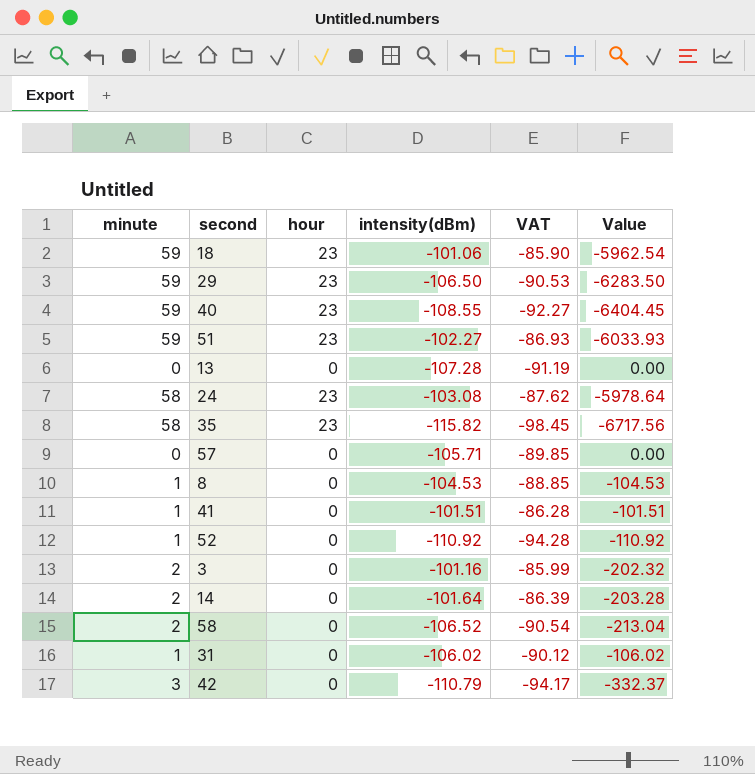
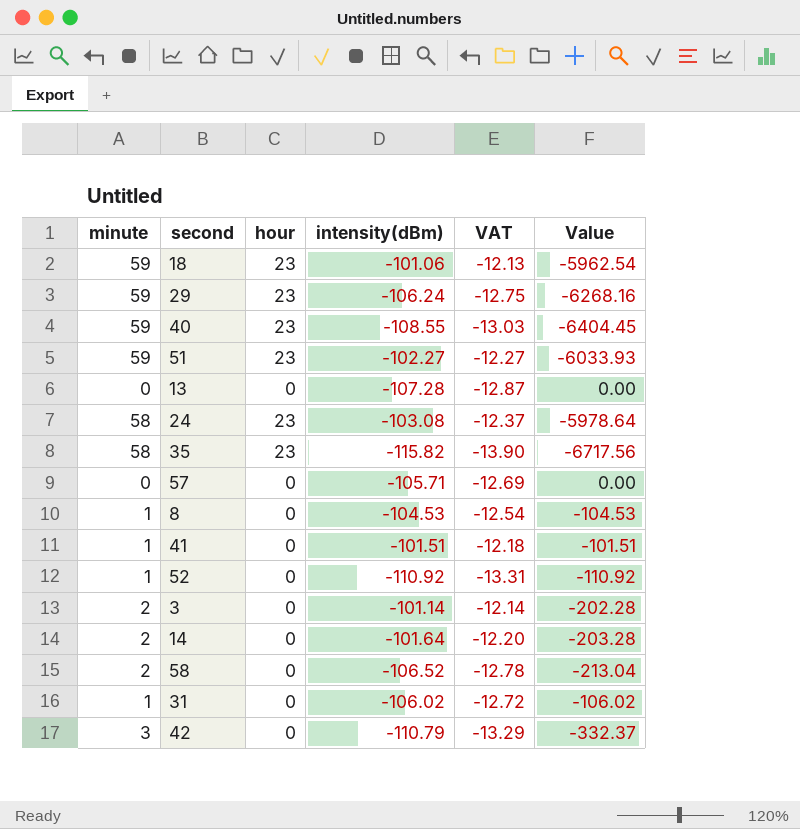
column VAT | formula: [intensity(dBm)] * 0.85 -> [intensity(dBm)] * 0.12
29 | intensity(dBm): -106.50 -> -106.24
29 | Value: -6283.50 -> -6268.16
3 | intensity(dBm): -101.16 -> -101.14
3 | Value: -202.32 -> -202.28

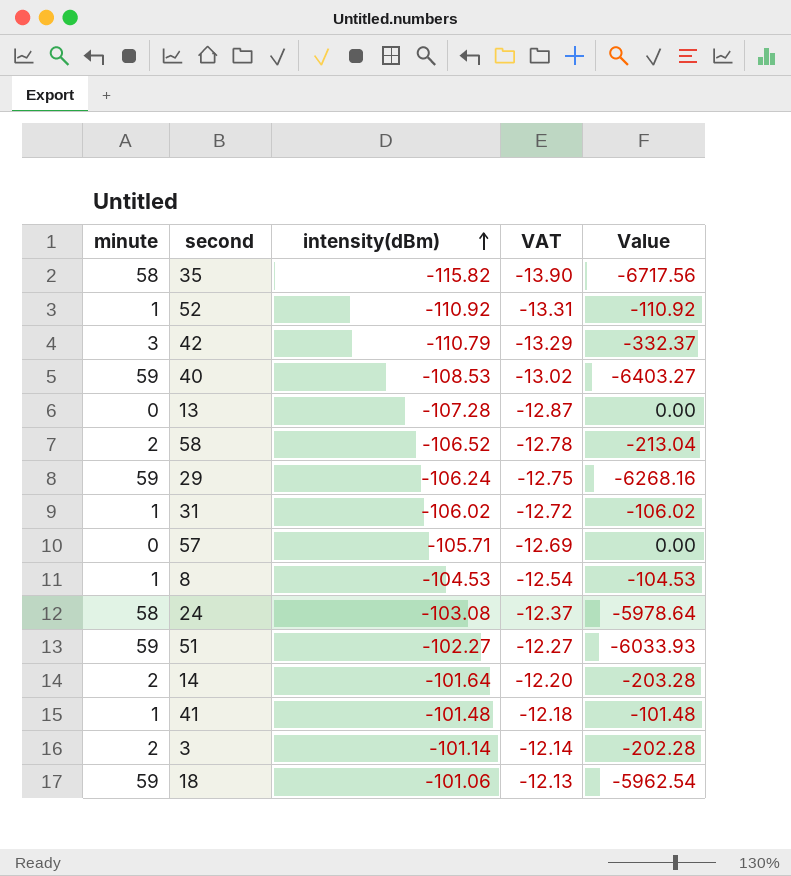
row order: none -> intensity(dBm) ascending
column hour | position: 3 -> none
40 | intensity(dBm): -108.55 -> -108.53
40 | VAT: -13.03 -> -13.02
40 | Value: -6404.45 -> -6403.27
41 | intensity(dBm): -101.51 -> -101.48
41 | Value: -101.51 -> -101.48

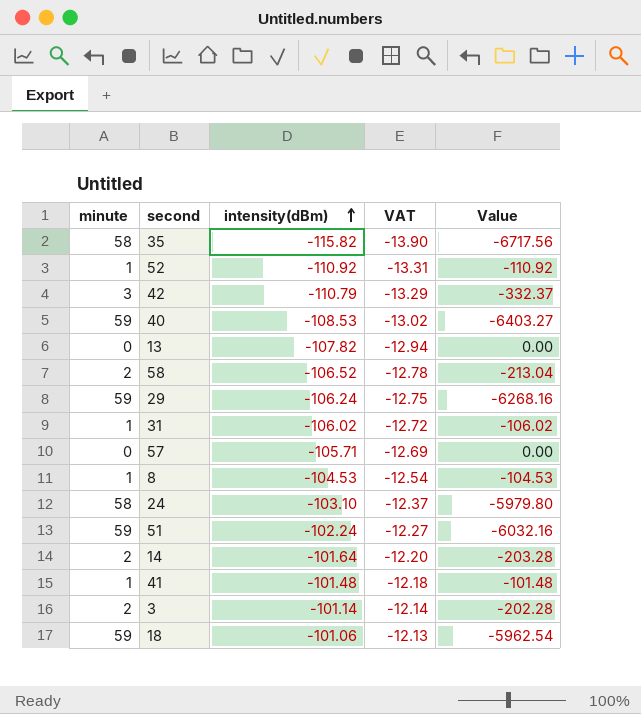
13 | intensity(dBm): -107.28 -> -107.82
13 | VAT: -12.87 -> -12.94
24 | intensity(dBm): -103.08 -> -103.10
24 | Value: -5978.64 -> -5979.80
51 | intensity(dBm): -102.27 -> -102.24
51 | Value: -6033.93 -> -6032.16

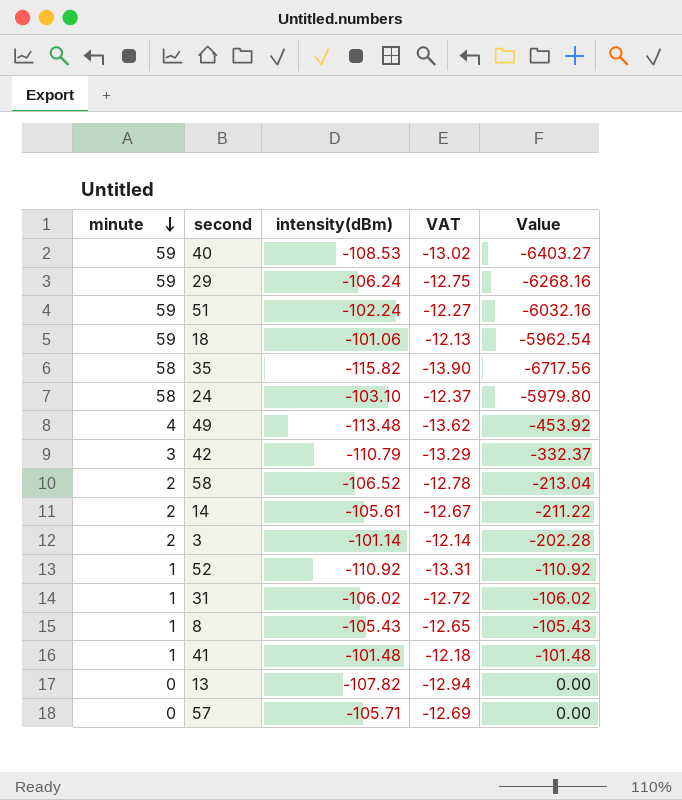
row order: intensity(dBm) ascending -> minute descending
row 49: none -> 4 | -113.48 | -13.62 | -453.92
14 | intensity(dBm): -101.64 -> -105.61
14 | VAT: -12.20 -> -12.67
14 | Value: -203.28 -> -211.22
8 | intensity(dBm): -104.53 -> -105.43
8 | VAT: -12.54 -> -12.65
8 | Value: -104.53 -> -105.43

